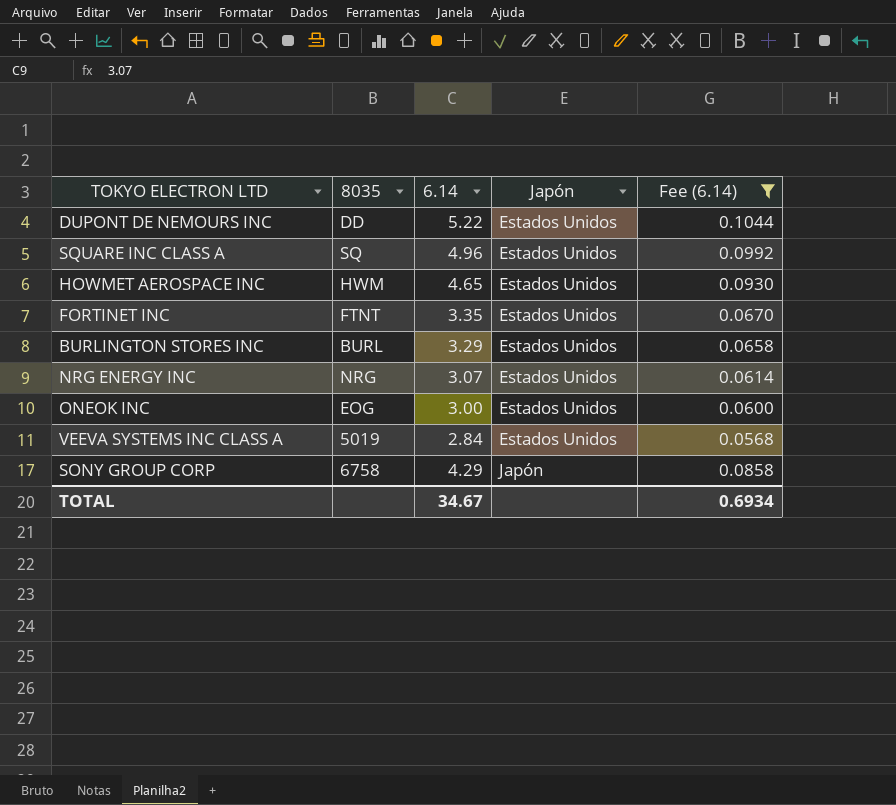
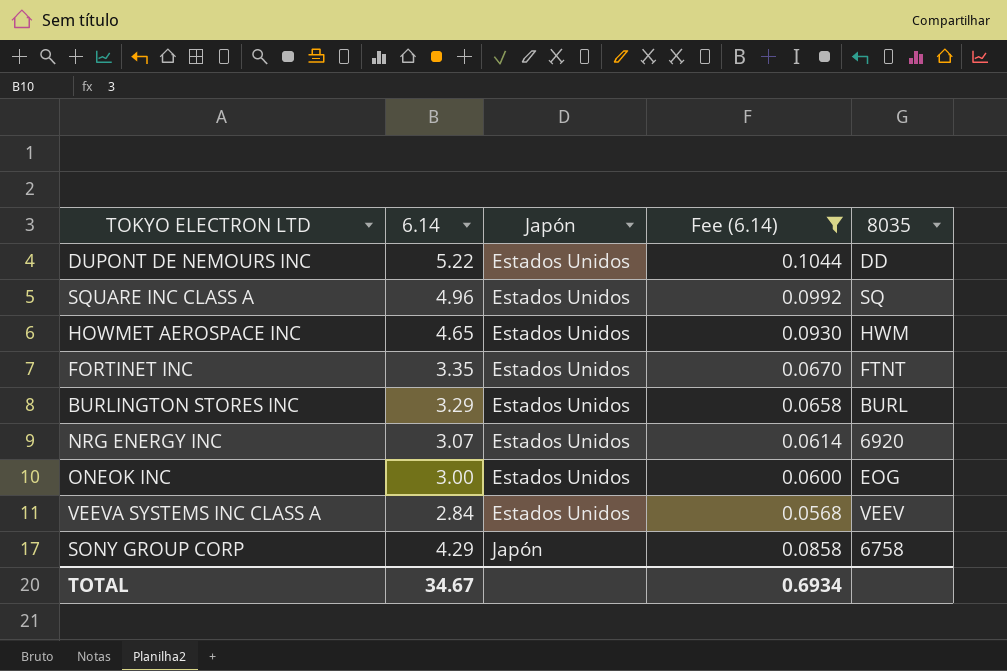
column 8035 | position: 2 -> 5
NRG ENERGY INC | 8035: NRG -> 6920
VEEVA SYSTEMS INC CLASS A | 8035: 5019 -> VEEV

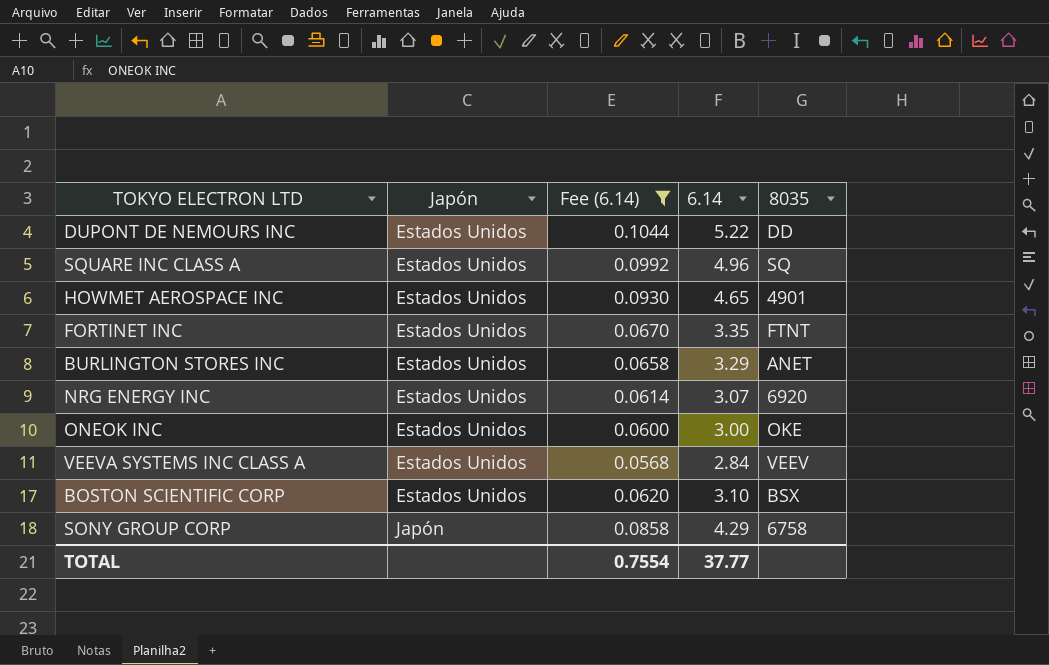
column 6.14 | position: 2 -> 4
HOWMET AEROSPACE INC | 8035: HWM -> 4901
BURLINGTON STORES INC | 8035: BURL -> ANET
ONEOK INC | 8035: EOG -> OKE
row BOSTON SCIENTIFIC CORP: none -> Estados Unidos | 0.0620 | 3.10 | BSX
TOTAL | Fee (6.14): 0.6934 -> 0.7554
TOTAL | 6.14: 34.67 -> 37.77

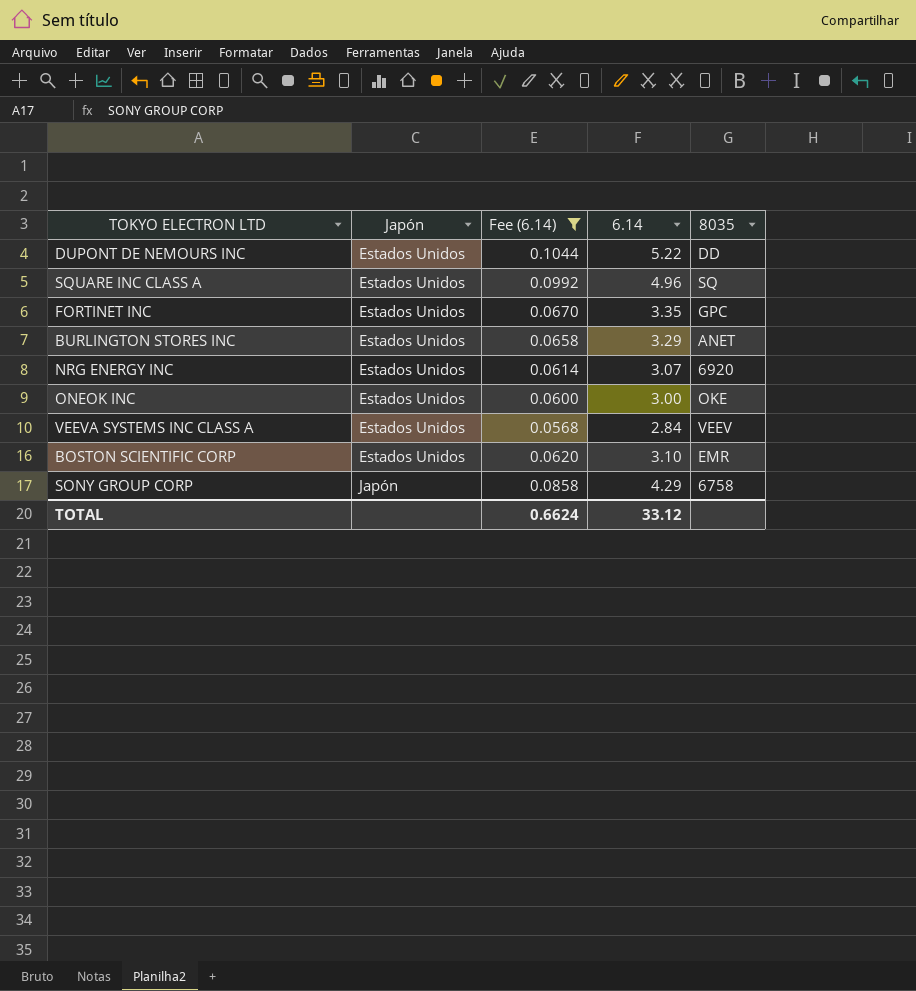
row HOWMET AEROSPACE INC: Estados Unidos | 0.0930 | 4.65 | 4901 -> none
FORTINET INC | 8035: FTNT -> GPC
BOSTON SCIENTIFIC CORP | 8035: BSX -> EMR
TOTAL | Fee (6.14): 0.7554 -> 0.6624
TOTAL | 6.14: 37.77 -> 33.12

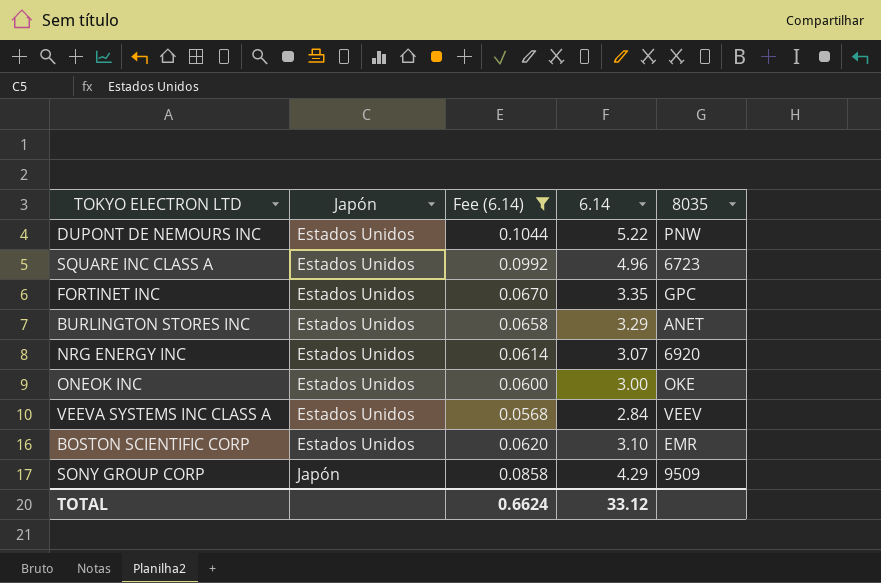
DUPONT DE NEMOURS INC | 8035: DD -> PNW
SQUARE INC CLASS A | 8035: SQ -> 6723
SONY GROUP CORP | 8035: 6758 -> 9509

